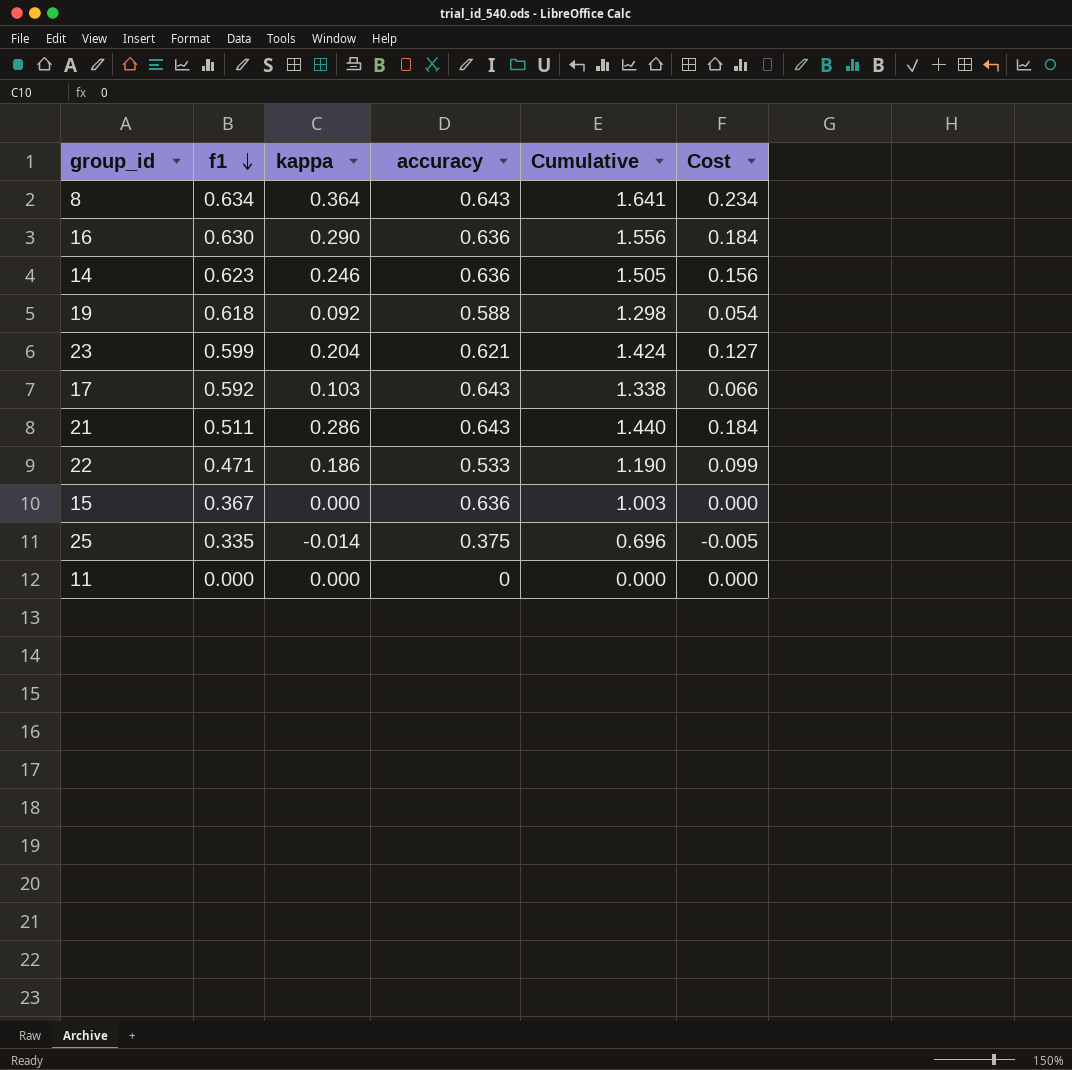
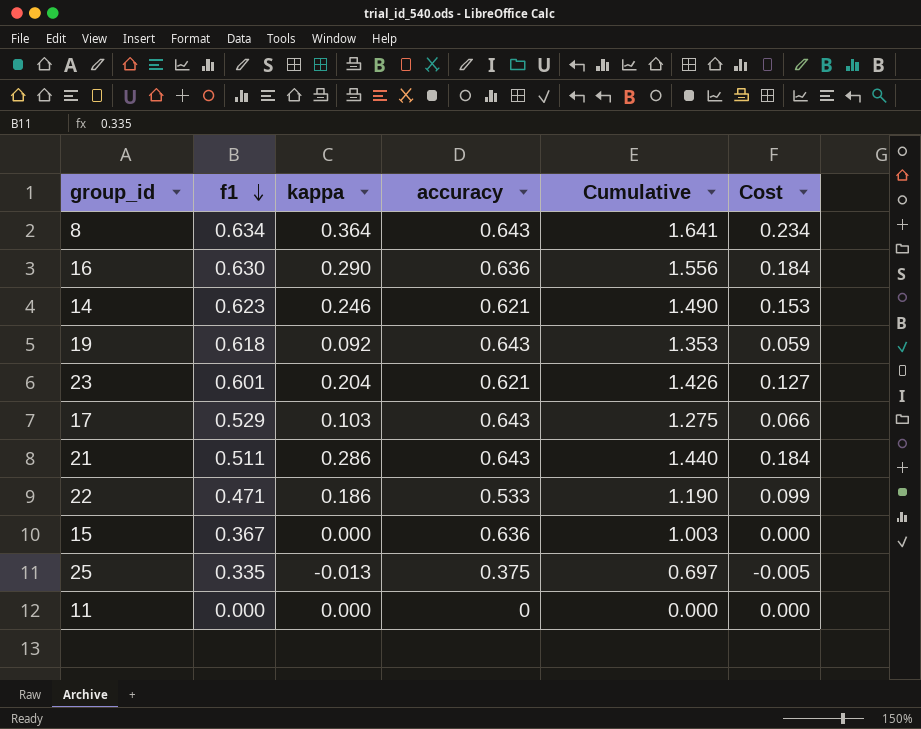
14 | accuracy: 0.636 -> 0.621
14 | Cumulative: 1.505 -> 1.490
14 | Cost: 0.156 -> 0.153
19 | accuracy: 0.588 -> 0.643
19 | Cumulative: 1.298 -> 1.353
19 | Cost: 0.054 -> 0.059
23 | f1: 0.599 -> 0.601
23 | Cumulative: 1.424 -> 1.426
17 | f1: 0.592 -> 0.529
17 | Cumulative: 1.338 -> 1.275
25 | kappa: -0.014 -> -0.013
25 | Cumulative: 0.696 -> 0.697

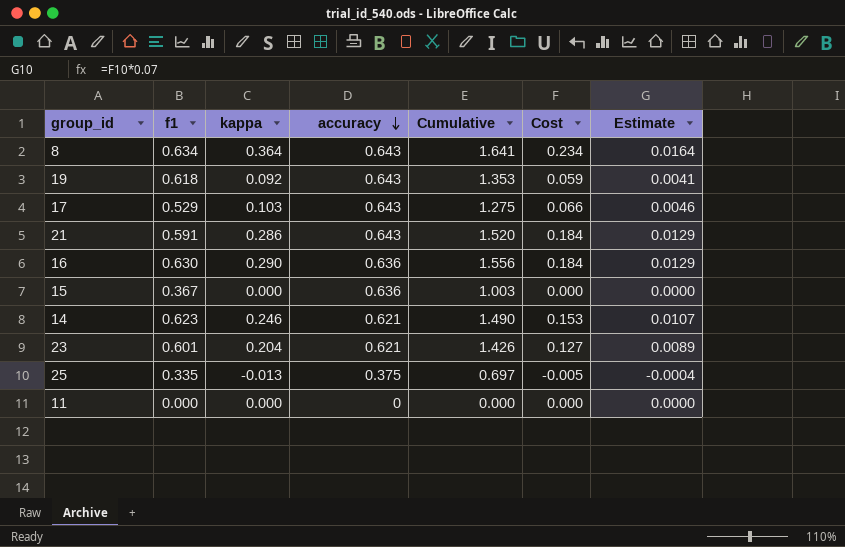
row order: f1 descending -> accuracy descending
column Estimate | formula: none -> [Cost] * 0.07
row 22: 0.471 | 0.186 | 0.533 | 1.190 | 0.099 -> none
21 | f1: 0.511 -> 0.591
21 | Cumulative: 1.440 -> 1.520

